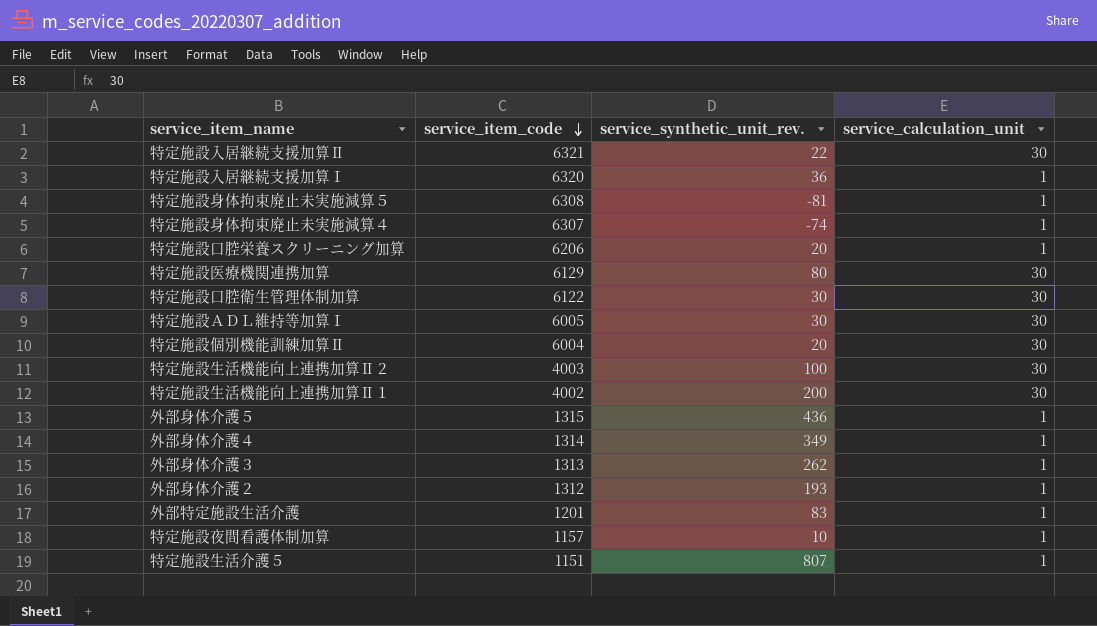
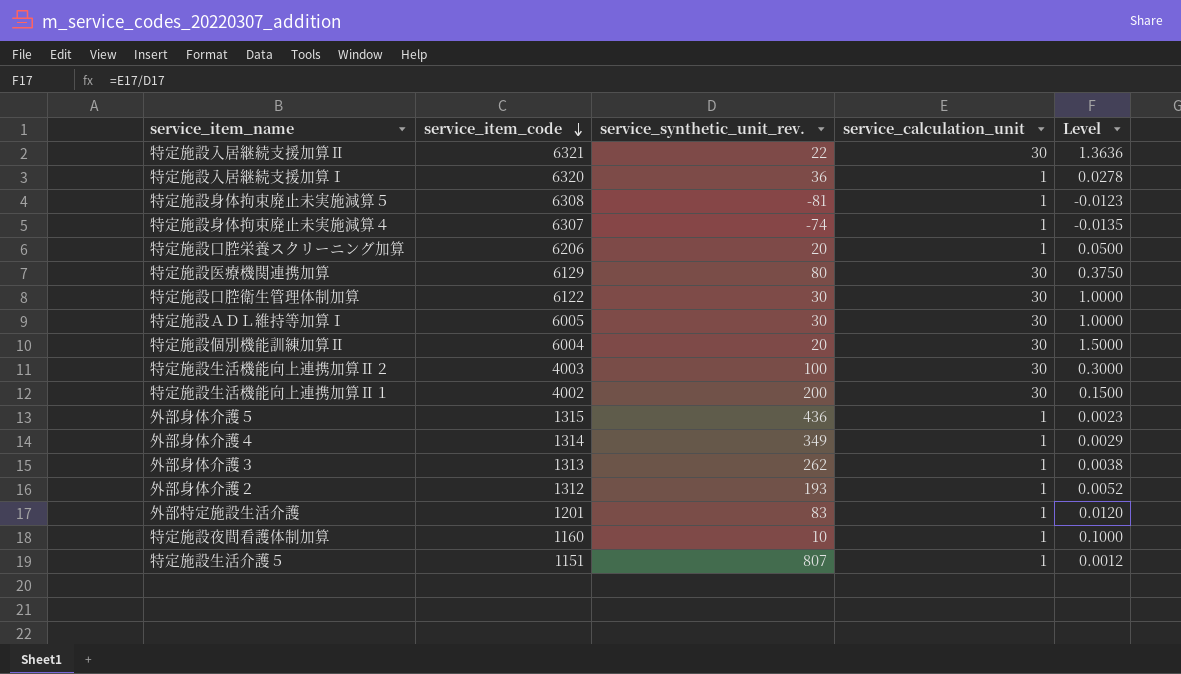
column Level | formula: none -> [service_calculation_unit] / [service_synthetic_unit_rev.]
特定施設夜間看護体制加算 | service_item_code: 1157 -> 1160

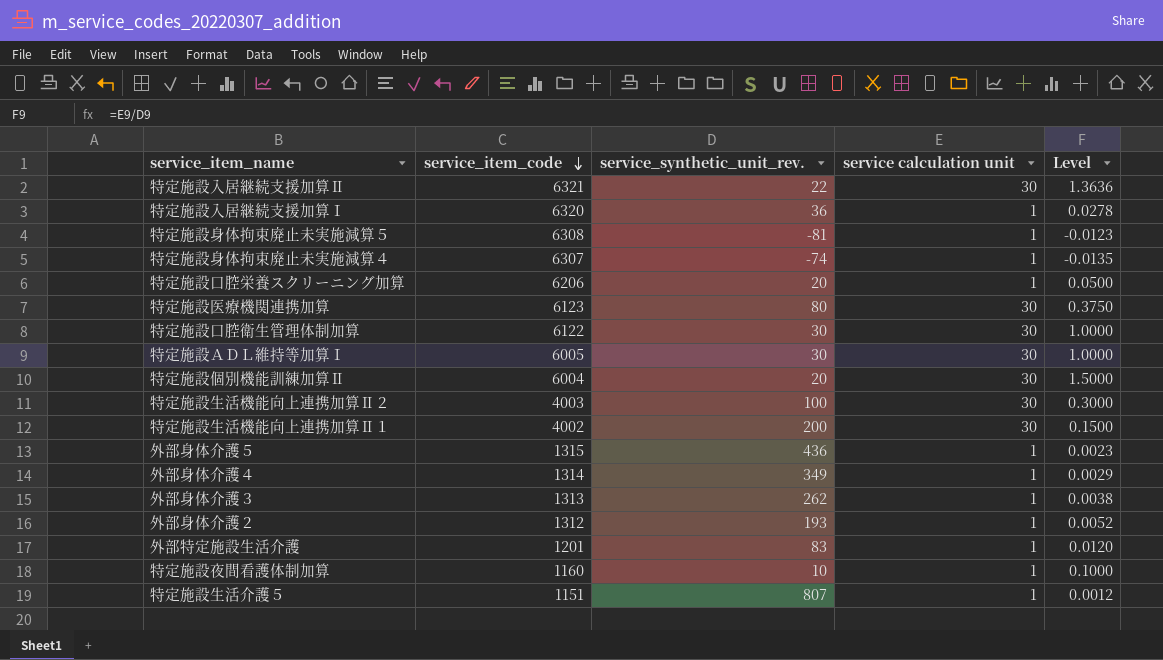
column name: service_calculation_unit -> service calculation unit
特定施設医療機関連携加算 | service_item_code: 6129 -> 6123

